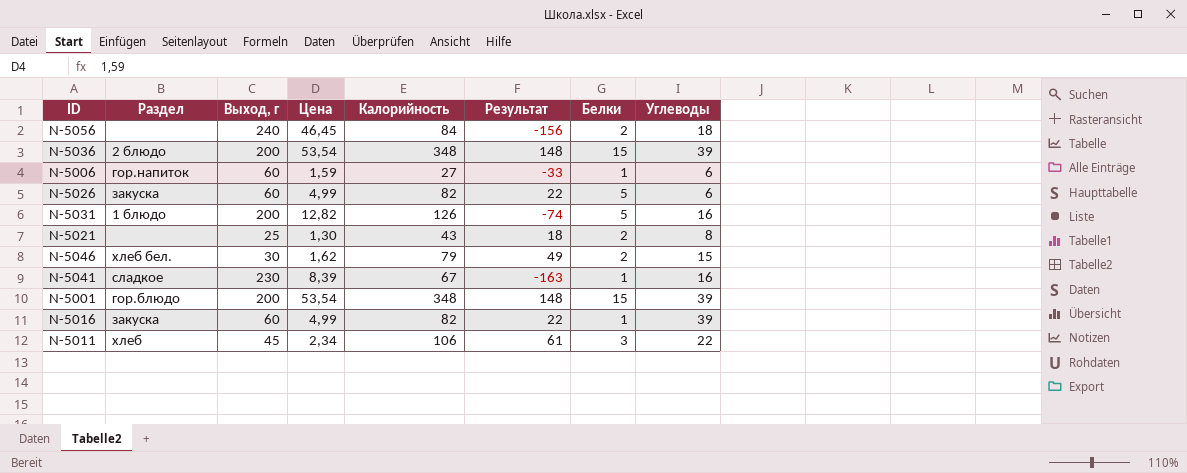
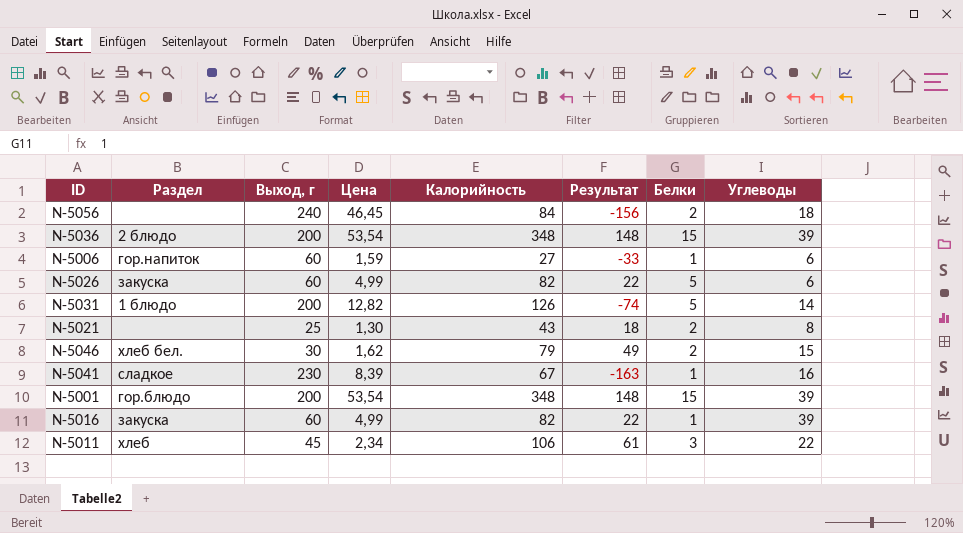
N-5031 | Углеводы: 16 -> 14

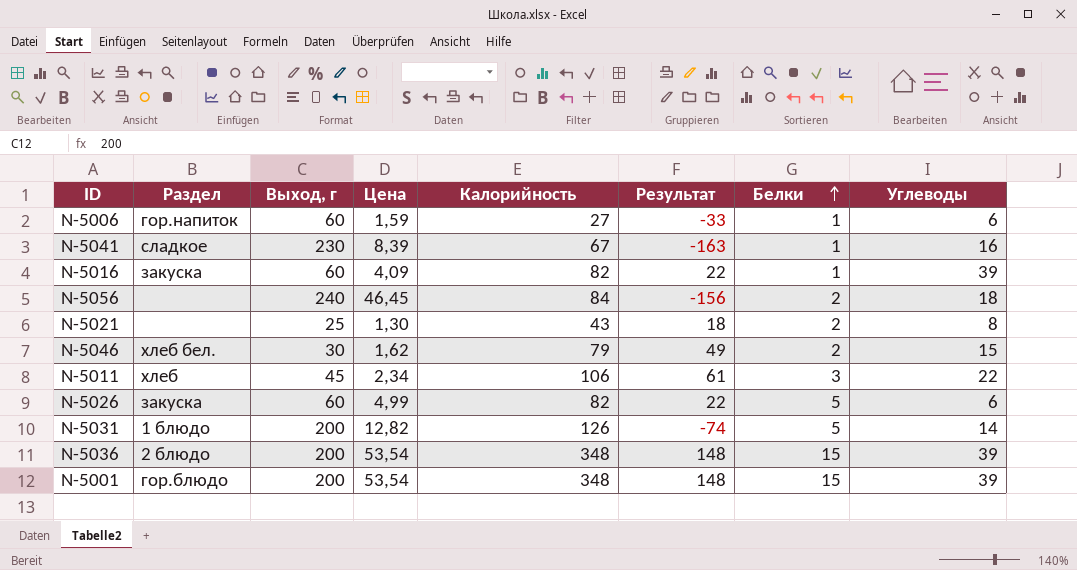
row order: none -> Белки ascending
N-5016 | Цена: 4,99 -> 4,09

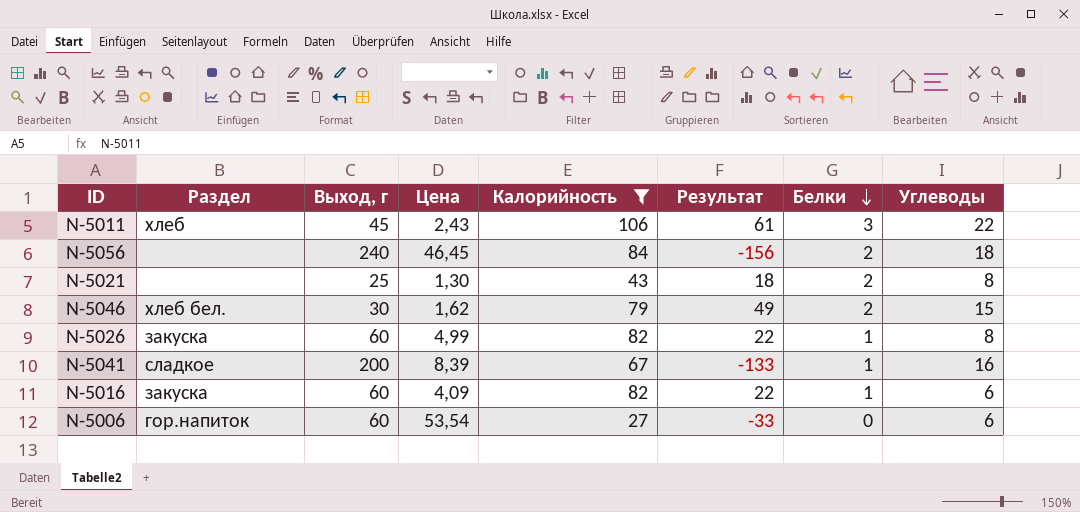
filter: none -> Калорийность <= 106
row order: Белки ascending -> Белки descending
N-5011 | Цена: 2,34 -> 2,43
N-5026 | Белки: 5 -> 1
N-5026 | Углеводы: 6 -> 8
N-5041 | Выход, г: 230 -> 200
N-5041 | Результат: -163 -> -133
N-5016 | Углеводы: 39 -> 6
N-5006 | Цена: 1,59 -> 53,54
N-5006 | Белки: 1 -> 0

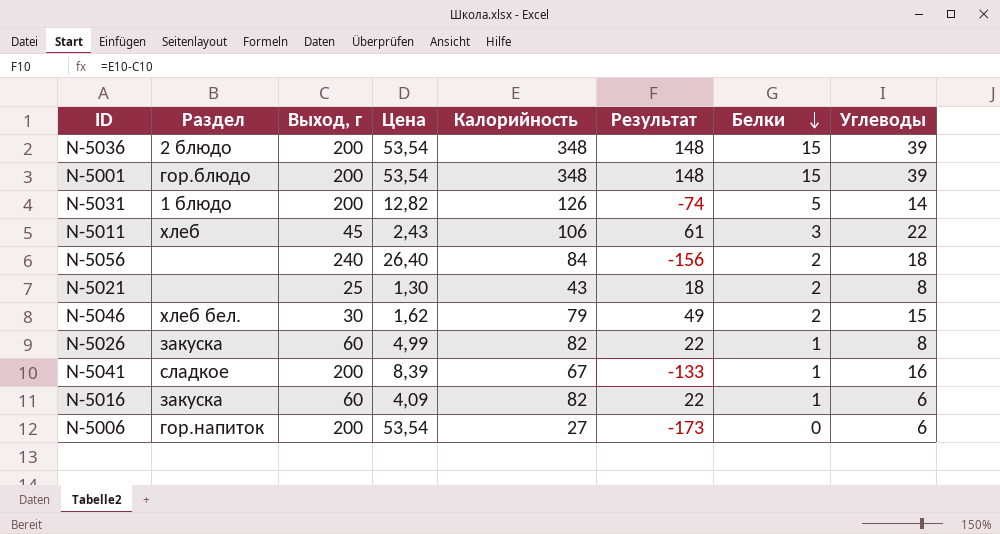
filter: Калорийность <= 106 -> none
N-5056 | Цена: 46,45 -> 26,40
N-5006 | Выход, г: 60 -> 200
N-5006 | Результат: -33 -> -173

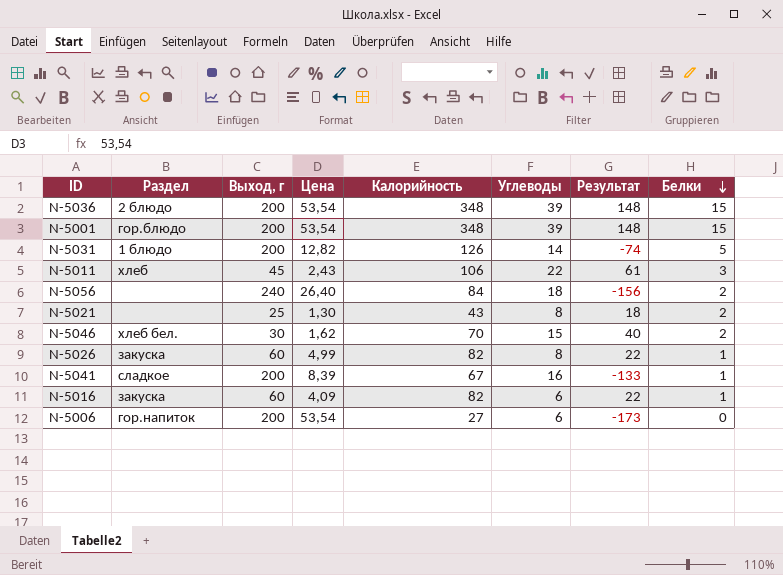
column Углеводы | position: 8 -> 6
N-5046 | Калорийность: 79 -> 70
N-5046 | Результат: 49 -> 40

